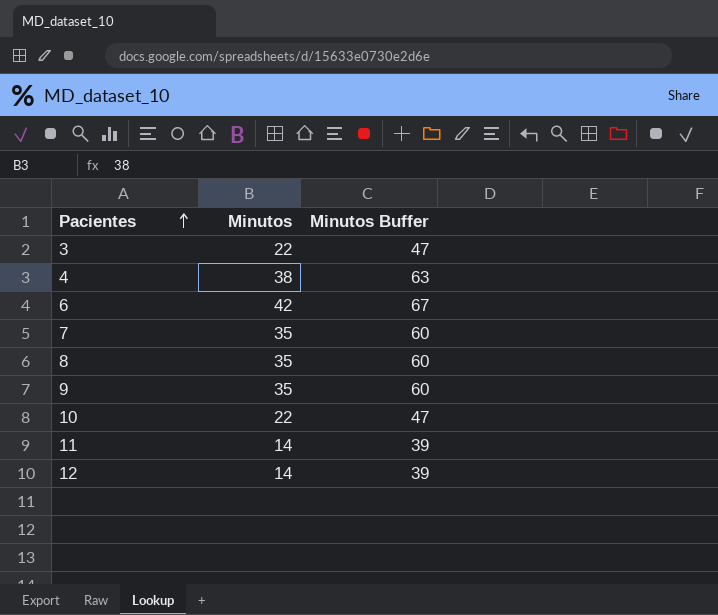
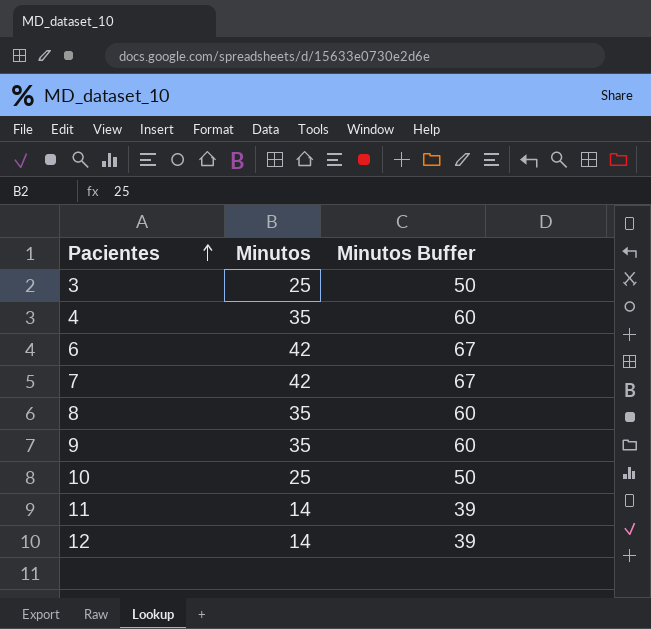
3 | Minutos: 22 -> 25
3 | Minutos Buffer: 47 -> 50
4 | Minutos: 38 -> 35
4 | Minutos Buffer: 63 -> 60
7 | Minutos: 35 -> 42
7 | Minutos Buffer: 60 -> 67
10 | Minutos: 22 -> 25
10 | Minutos Buffer: 47 -> 50

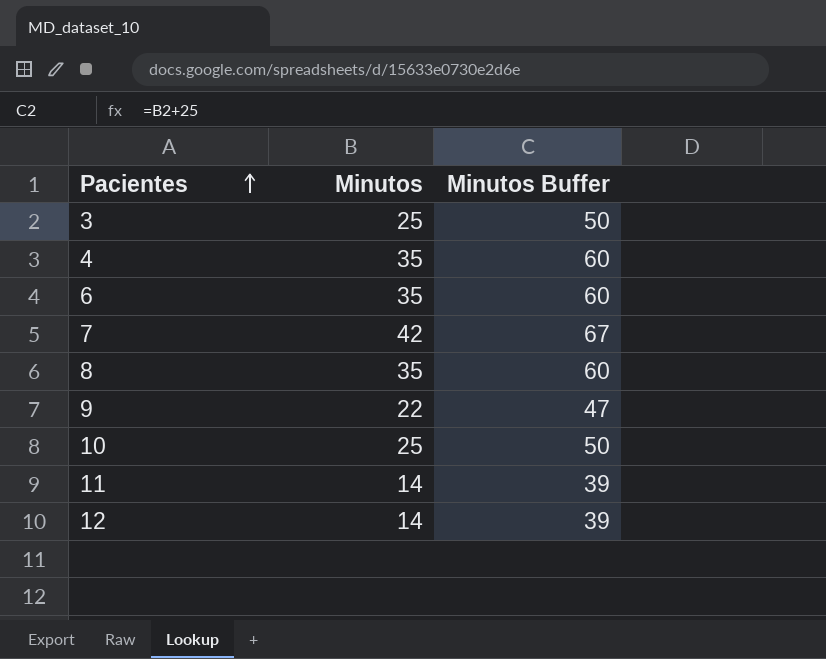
6 | Minutos: 42 -> 35
6 | Minutos Buffer: 67 -> 60
9 | Minutos: 35 -> 22
9 | Minutos Buffer: 60 -> 47

